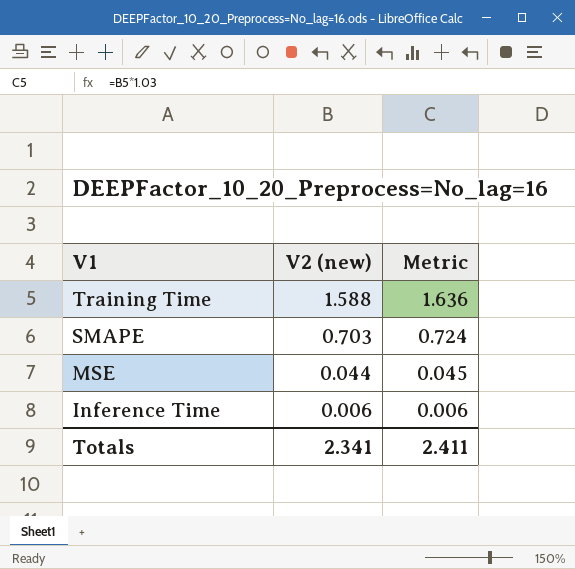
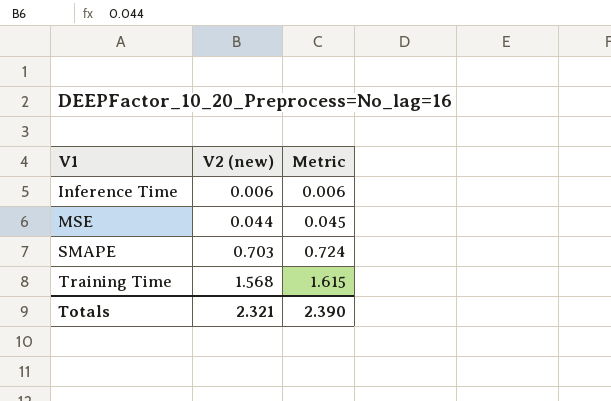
row order: V1 descending -> V1 ascending
Training Time | V2 (new): 1.588 -> 1.568
Training Time | Metric: 1.636 -> 1.615
Totals | V2 (new): 2.341 -> 2.321
Totals | Metric: 2.411 -> 2.390

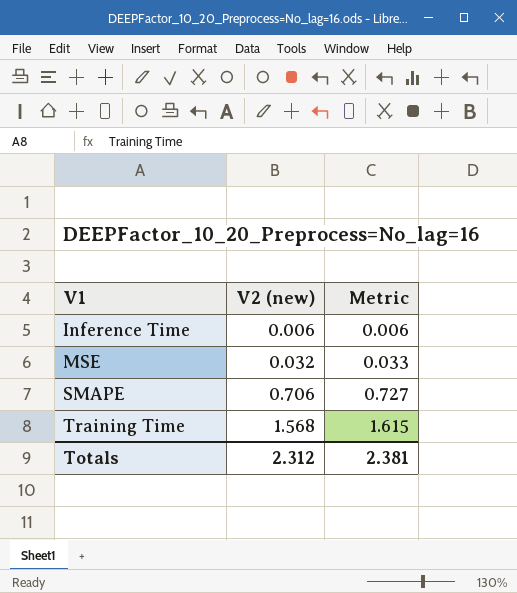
MSE | V2 (new): 0.044 -> 0.032
MSE | Metric: 0.045 -> 0.033
SMAPE | V2 (new): 0.703 -> 0.706
SMAPE | Metric: 0.724 -> 0.727
Totals | V2 (new): 2.321 -> 2.312
Totals | Metric: 2.390 -> 2.381

